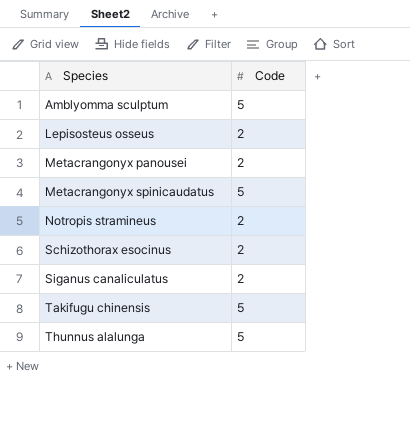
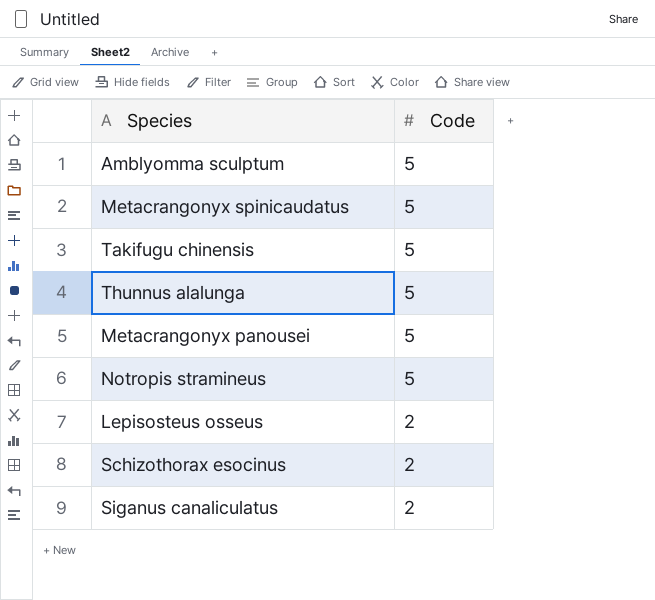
row order: Species ascending -> Code descending
Metacrangonyx panousei | Code: 2 -> 5
Notropis stramineus | Code: 2 -> 5

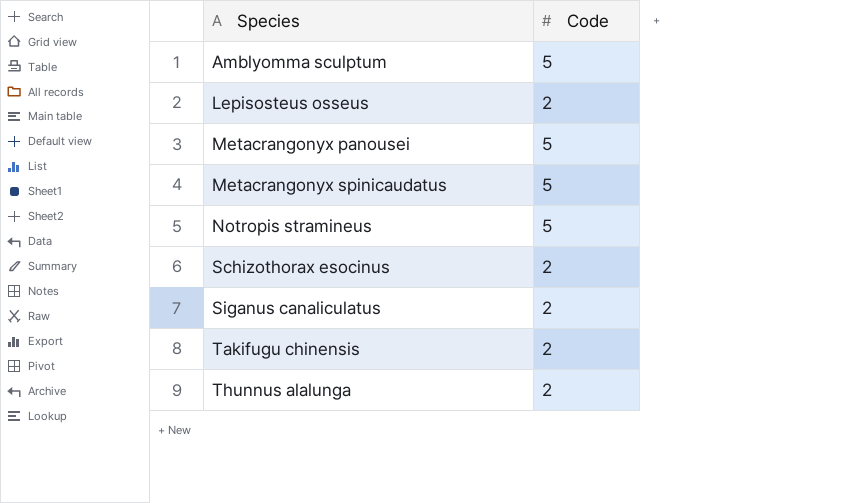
row order: Code descending -> Species ascending
Takifugu chinensis | Code: 5 -> 2
Thunnus alalunga | Code: 5 -> 2

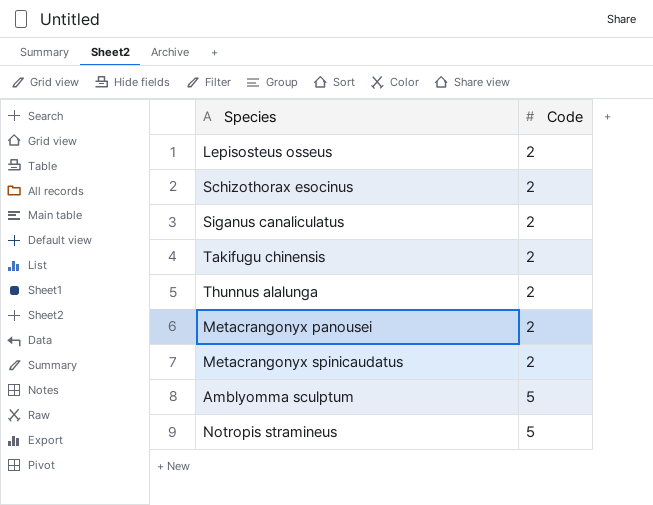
row order: Species ascending -> Code ascending
Metacrangonyx panousei | Code: 5 -> 2
Metacrangonyx spinicaudatus | Code: 5 -> 2

